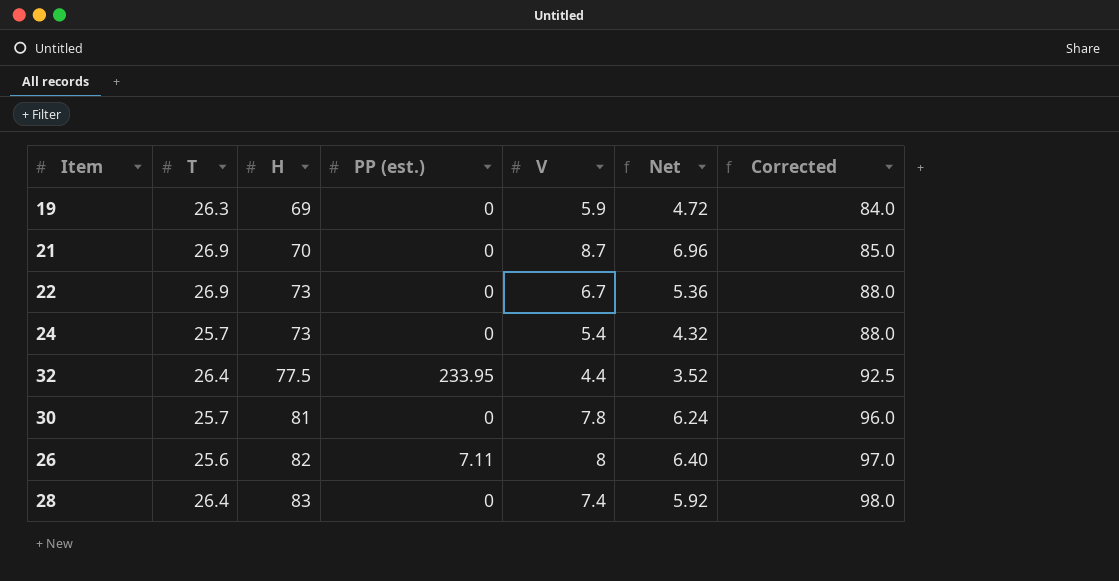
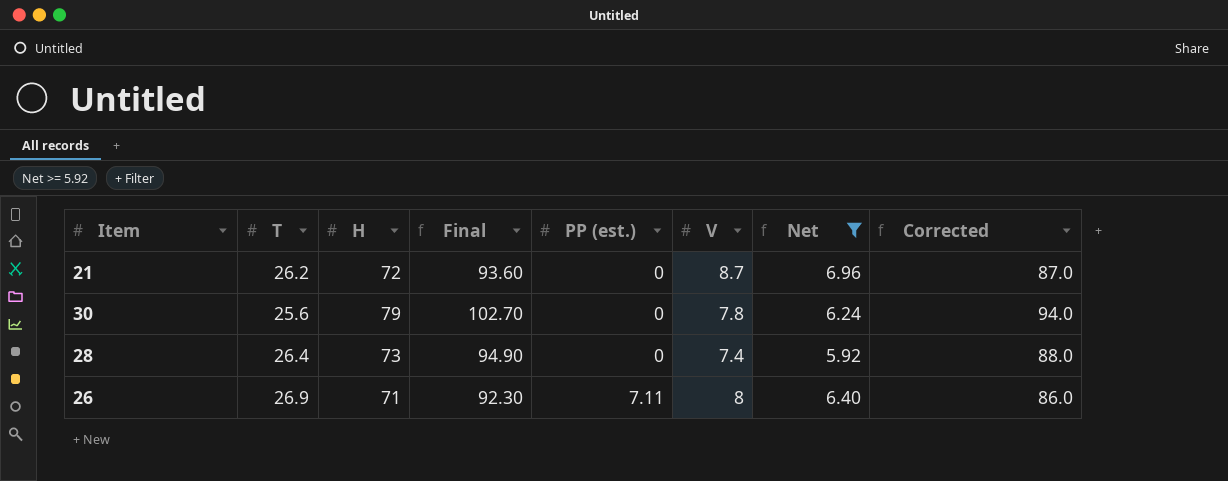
filter: none -> Net >= 5.92
row order: H ascending -> PP (est.) ascending
column Final | formula: none -> [H] * 1.3
21 | T: 26.9 -> 26.2
21 | H: 70 -> 72
21 | Corrected: 85.0 -> 87.0
30 | T: 25.7 -> 25.6
30 | H: 81 -> 79
30 | Corrected: 96.0 -> 94.0
28 | H: 83 -> 73
28 | Corrected: 98.0 -> 88.0
26 | T: 25.6 -> 26.9
26 | H: 82 -> 71
26 | Corrected: 97.0 -> 86.0

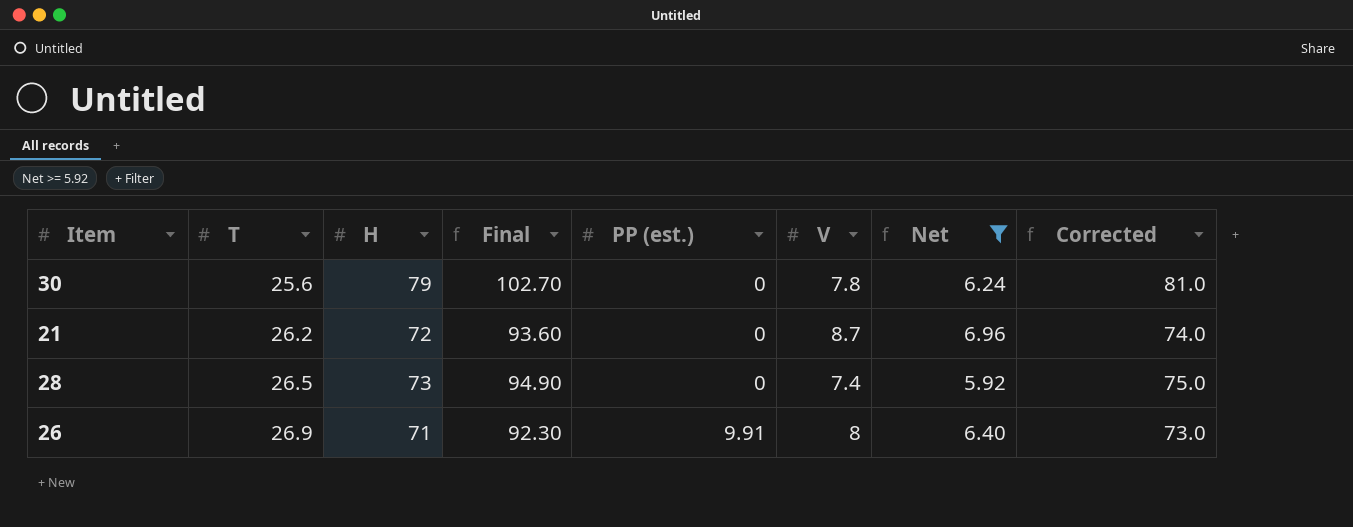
row order: PP (est.) ascending -> T ascending
column Corrected | formula: [H] + 15 -> [H] + 2
28 | T: 26.4 -> 26.5
26 | PP (est.): 7.11 -> 9.91

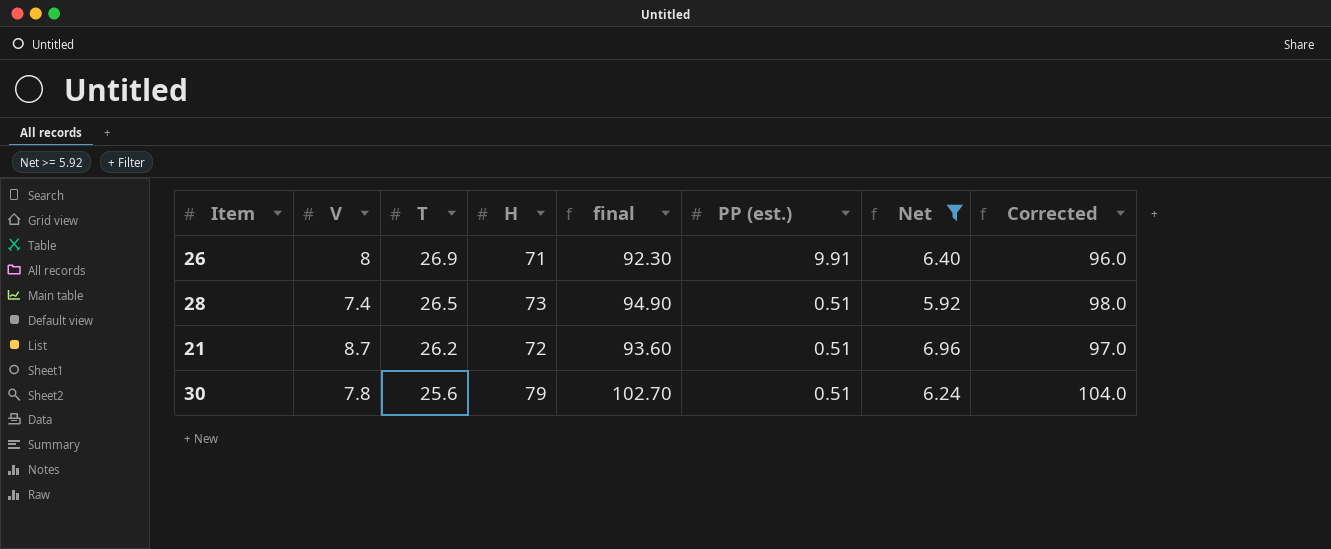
row order: T ascending -> T descending
column V | position: 6 -> 2
column name: Final -> final
column Corrected | formula: [H] + 2 -> [H] + 25
28 | PP (est.): 0 -> 0.51
21 | PP (est.): 0 -> 0.51
30 | PP (est.): 0 -> 0.51

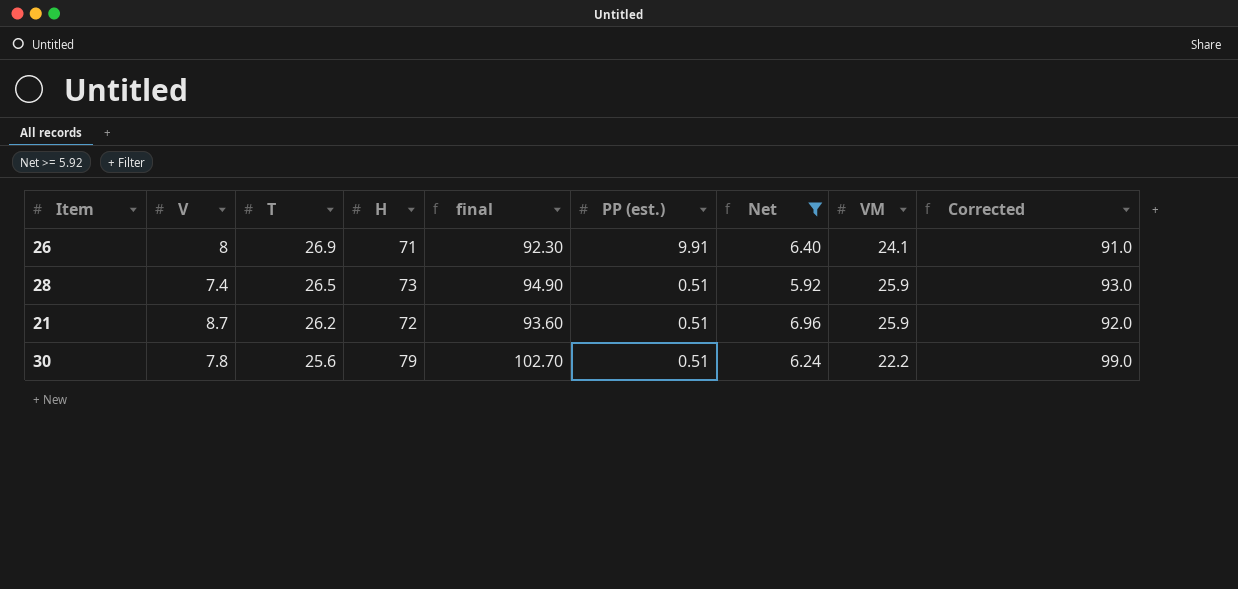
column VM | position: none -> 8
column Corrected | formula: [H] + 25 -> [H] + 20

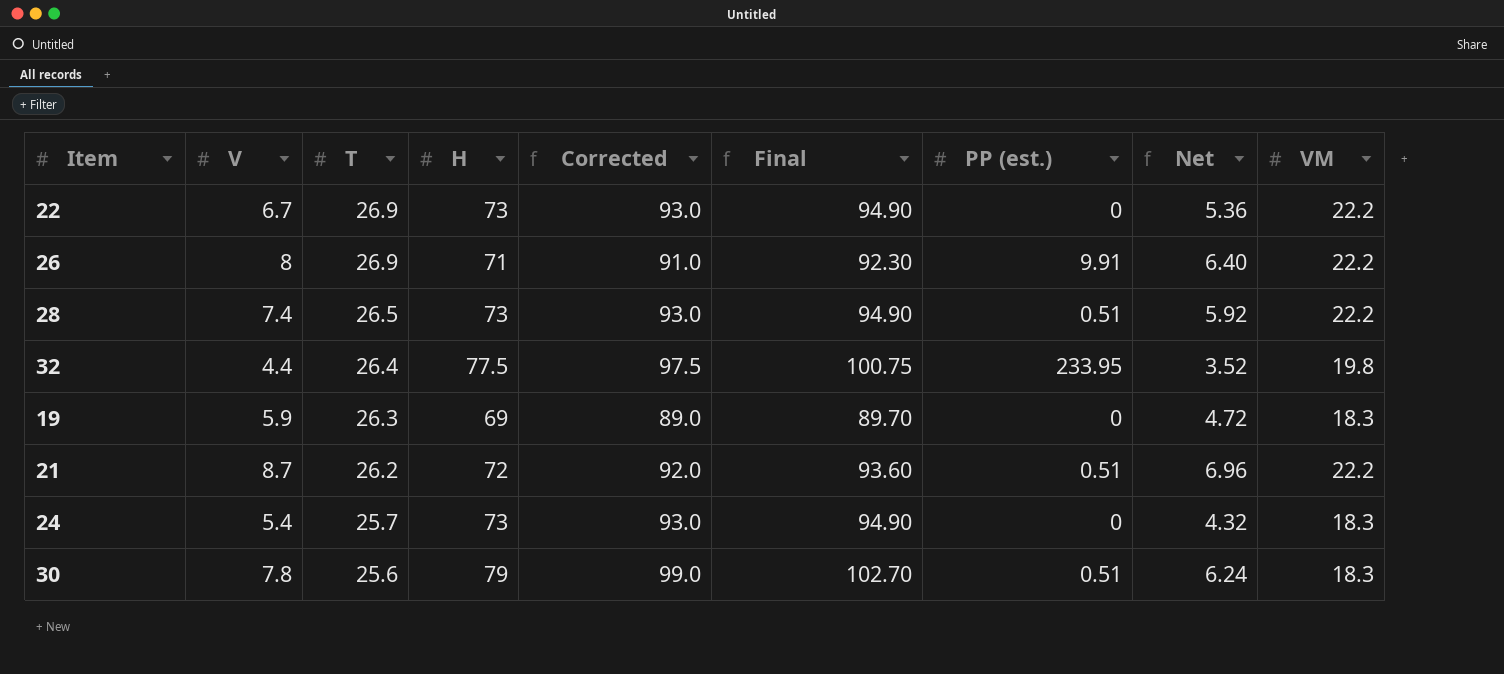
filter: Net >= 5.92 -> none
column Corrected | position: 9 -> 5
column name: final -> Final
26 | VM: 24.1 -> 22.2
28 | VM: 25.9 -> 22.2
21 | VM: 25.9 -> 22.2
30 | VM: 22.2 -> 18.3

